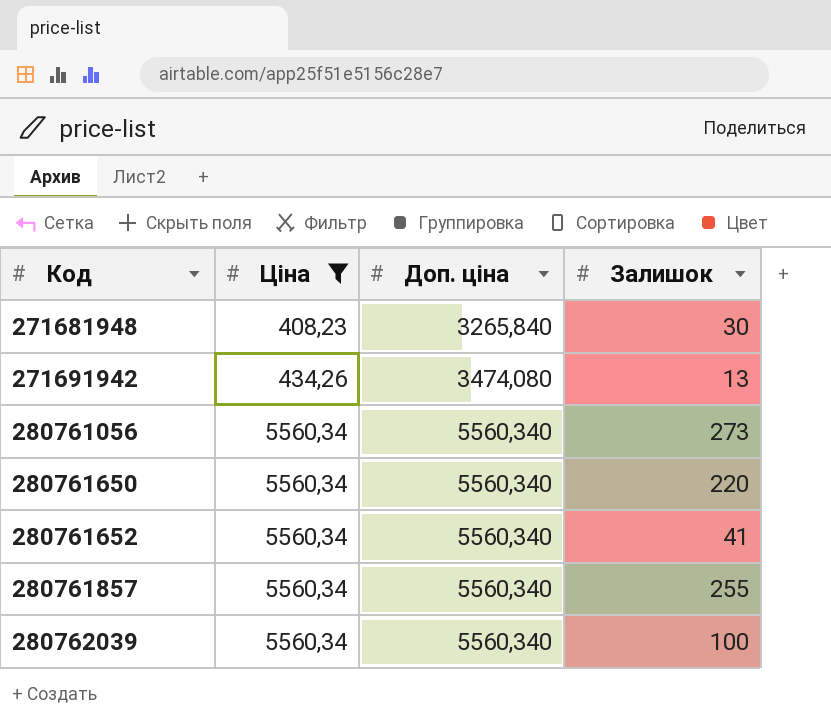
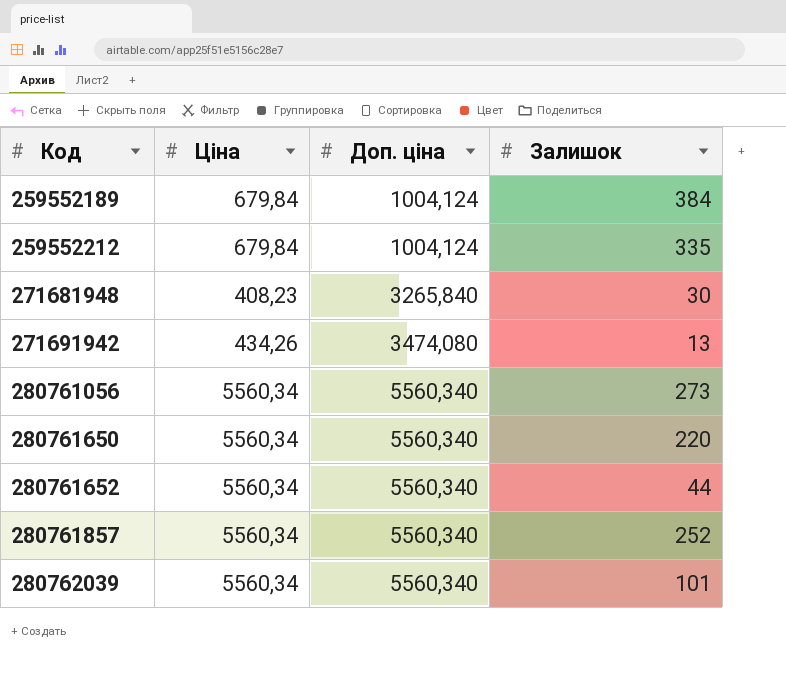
filter: Ціна != 679,84 -> none
280761652 | Залишок: 41 -> 44
280761857 | Залишок: 255 -> 252
280762039 | Залишок: 100 -> 101

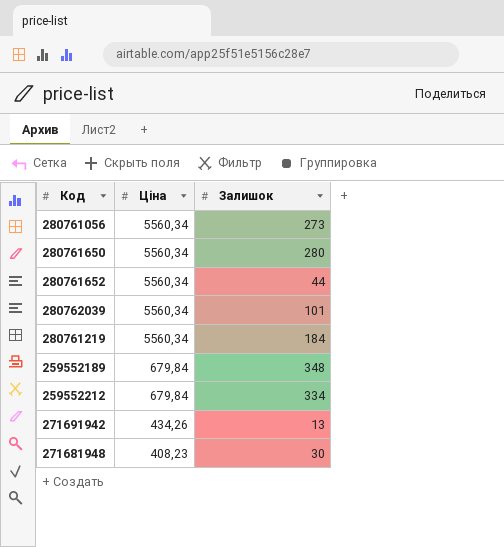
row order: Код ascending -> Ціна descending
column Доп. ціна | position: 3 -> none
row 280761857: 5560,34 | 5560,340 | 252 -> none
280761650 | Залишок: 220 -> 280
row 280761219: none -> 5560,34 | 184
259552189 | Залишок: 384 -> 348
259552212 | Залишок: 335 -> 334

